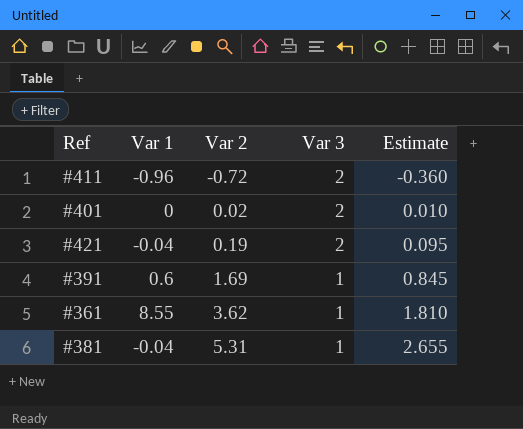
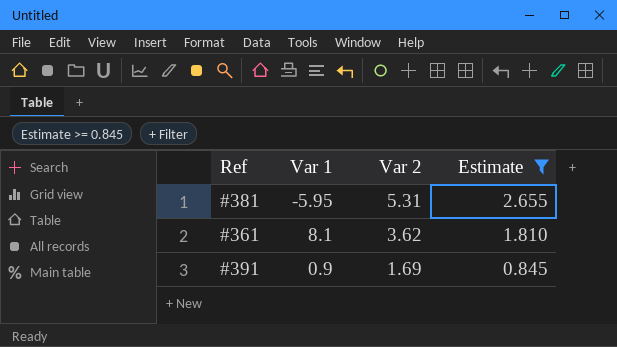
filter: none -> Estimate >= 0.845
row order: Var 2 ascending -> Var 2 descending
column Var 3 | position: 4 -> none
#381 | Var 1: -0.04 -> -5.95
#361 | Var 1: 8.55 -> 8.1
#391 | Var 1: 0.6 -> 0.9

